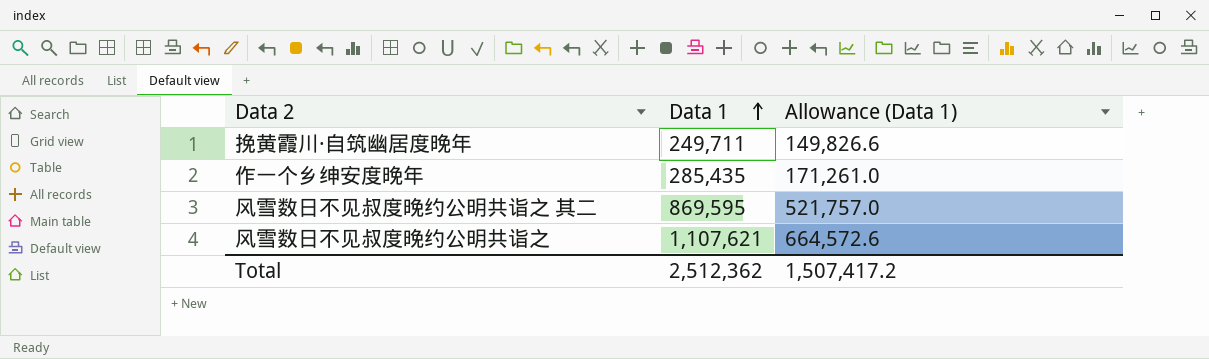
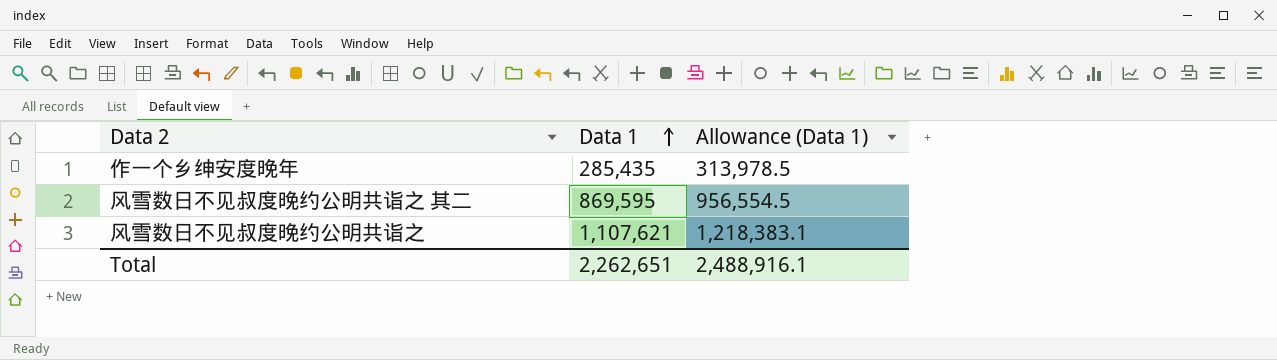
column Allowance (Data 1) | formula: [Data 1] * 0.6 -> [Data 1] * 1.1
row 挽黄霞川·自筑幽居度晚年: 249,711 | 149,826.6 -> none
Total | Data 1: 2,512,362 -> 2,262,651
Total | Allowance (Data 1): 1,507,417.2 -> 2,488,916.1

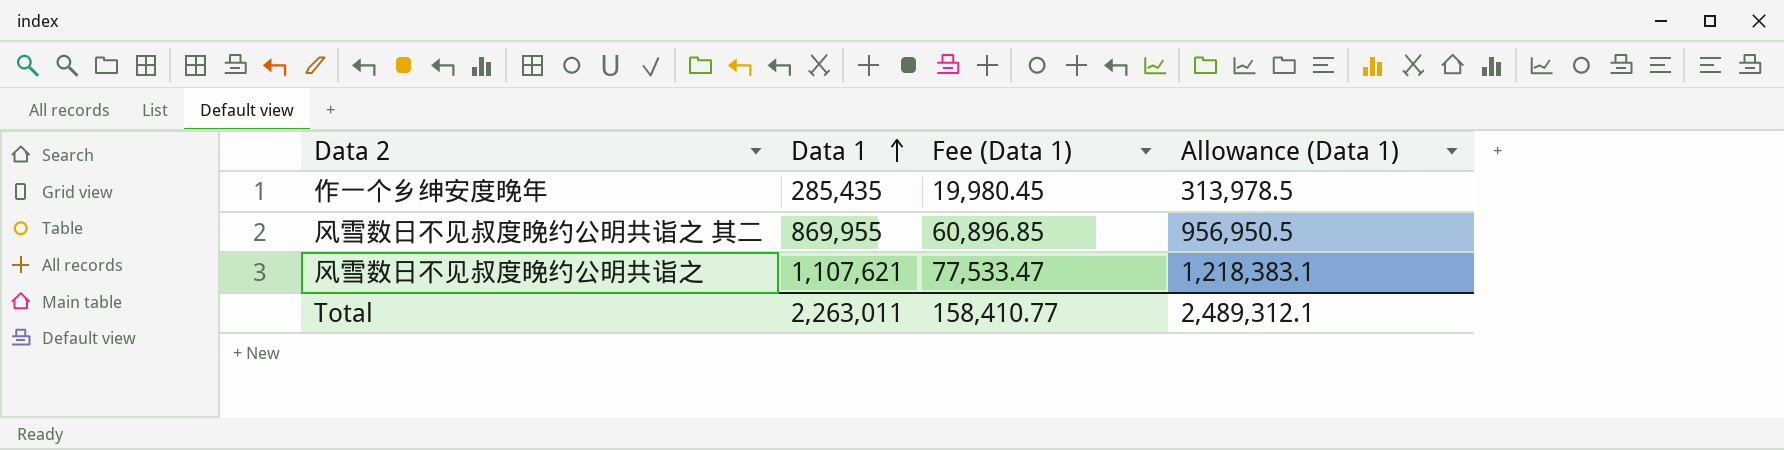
column Fee (Data 1) | formula: none -> [Data 1] * 0.07
风雪数日不见叔度晚约公明共诣之 其二 | Data 1: 869,595 -> 869,955
风雪数日不见叔度晚约公明共诣之 其二 | Allowance (Data 1): 956,554.5 -> 956,950.5
Total | Data 1: 2,262,651 -> 2,263,011
Total | Allowance (Data 1): 2,488,916.1 -> 2,489,312.1

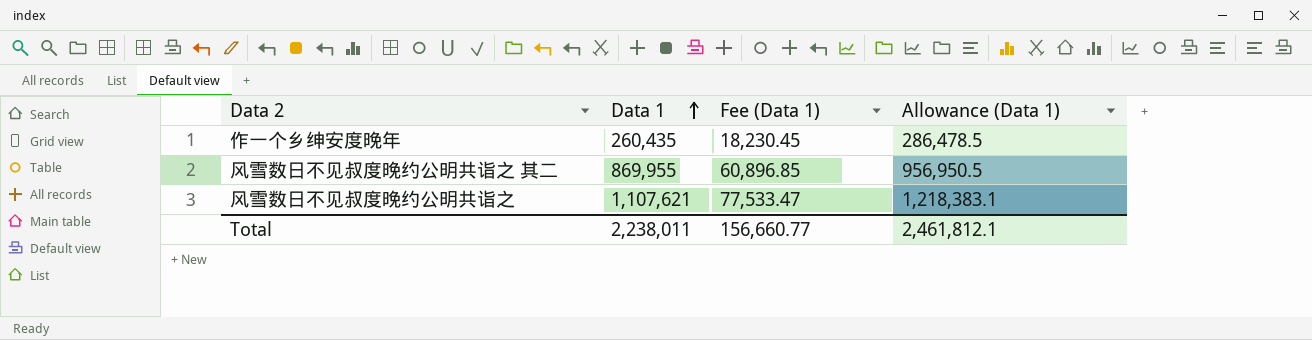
作一个乡绅安度晚年 | Data 1: 285,435 -> 260,435
作一个乡绅安度晚年 | Fee (Data 1): 19,980.45 -> 18,230.45
作一个乡绅安度晚年 | Allowance (Data 1): 313,978.5 -> 286,478.5
Total | Data 1: 2,263,011 -> 2,238,011
Total | Fee (Data 1): 158,410.77 -> 156,660.77
Total | Allowance (Data 1): 2,489,312.1 -> 2,461,812.1

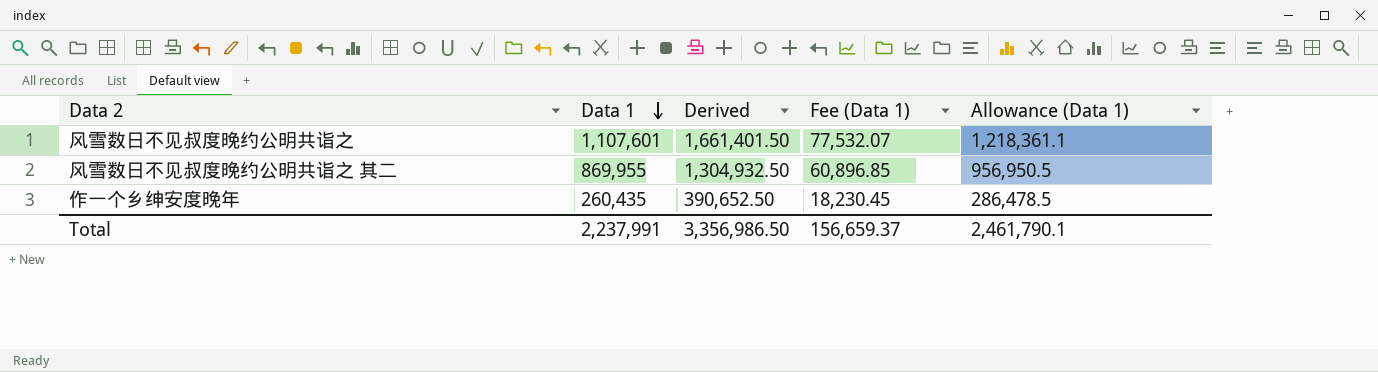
row order: Data 1 ascending -> Data 1 descending
column Derived | formula: none -> [Data 1] * 1.5
风雪数日不见叔度晚约公明共诣之 | Data 1: 1,107,621 -> 1,107,601
风雪数日不见叔度晚约公明共诣之 | Fee (Data 1): 77,533.47 -> 77,532.07
风雪数日不见叔度晚约公明共诣之 | Allowance (Data 1): 1,218,383.1 -> 1,218,361.1
Total | Data 1: 2,238,011 -> 2,237,991
Total | Fee (Data 1): 156,660.77 -> 156,659.37
Total | Allowance (Data 1): 2,461,812.1 -> 2,461,790.1

